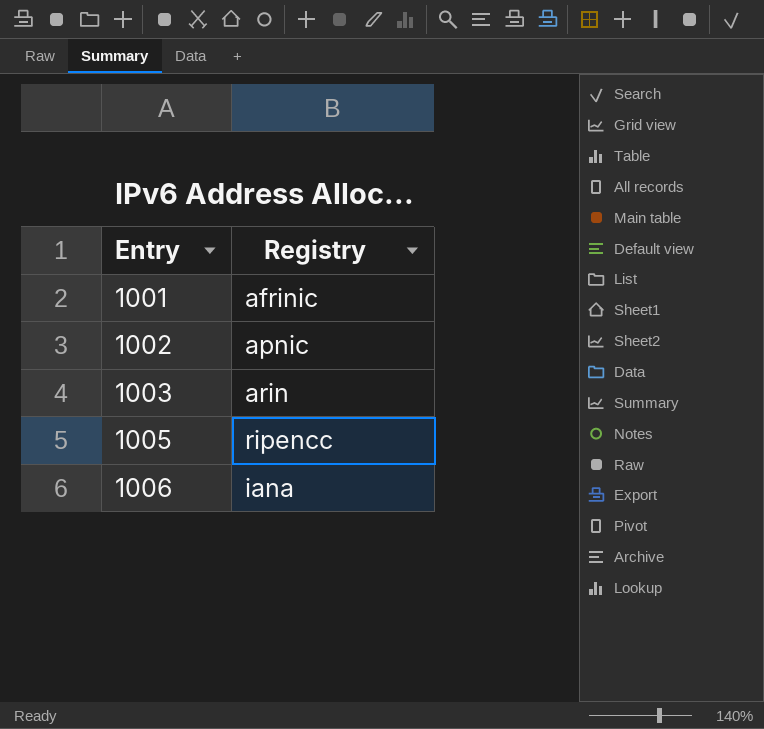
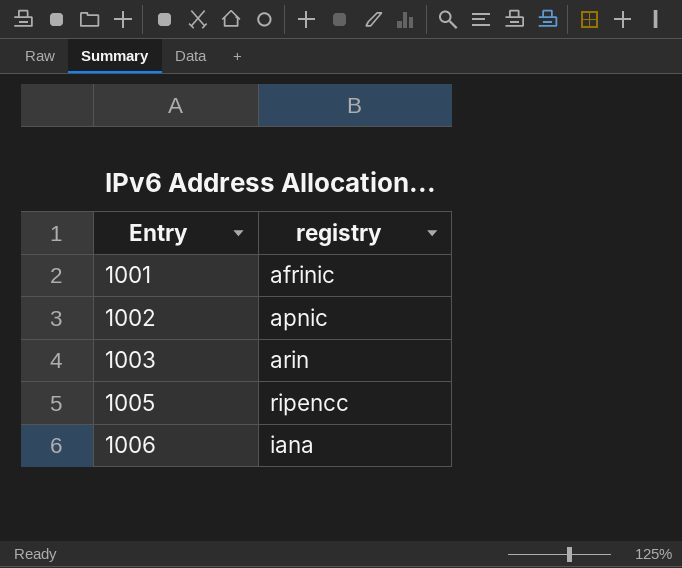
column name: Registry -> registry

